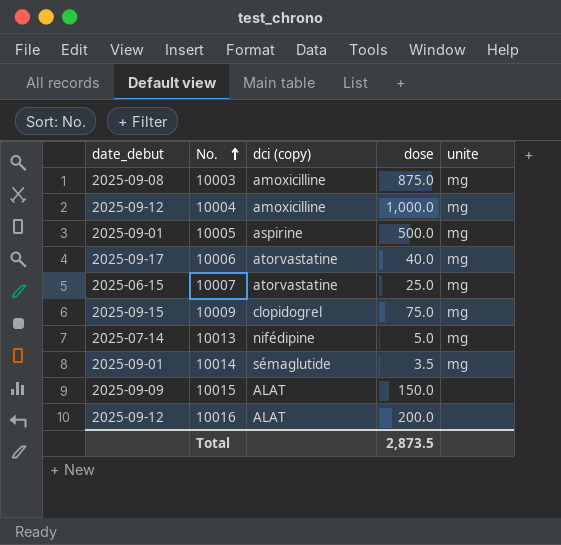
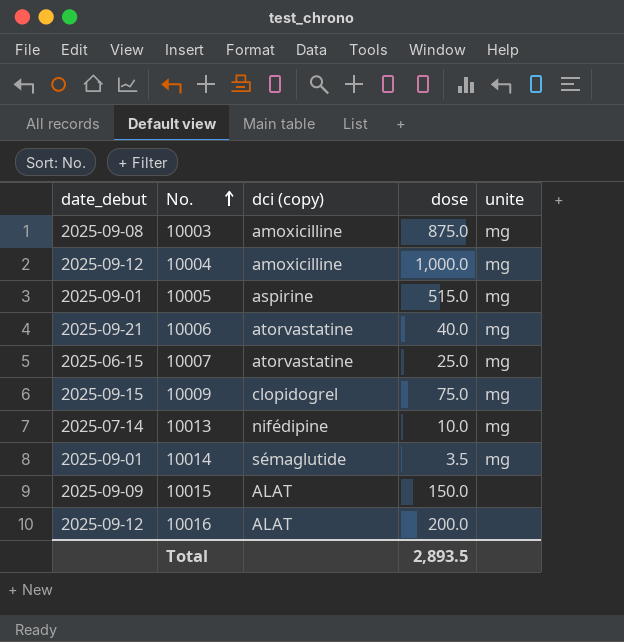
10005 | dose: 500.0 -> 515.0
10006 | date_debut: 2025-09-17 -> 2025-09-21
10013 | dose: 5.0 -> 10.0
Total | dose: 2,873.5 -> 2,893.5

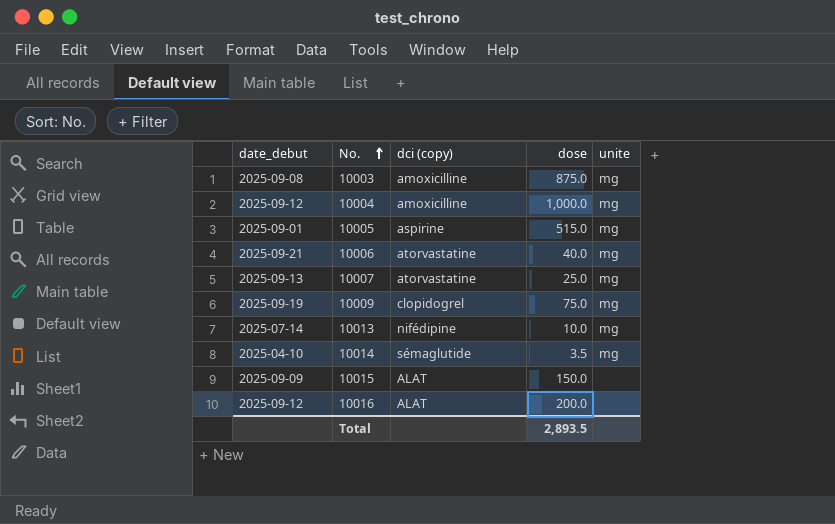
10007 | date_debut: 2025-06-15 -> 2025-09-13
10009 | date_debut: 2025-09-15 -> 2025-09-19
10014 | date_debut: 2025-09-01 -> 2025-04-10

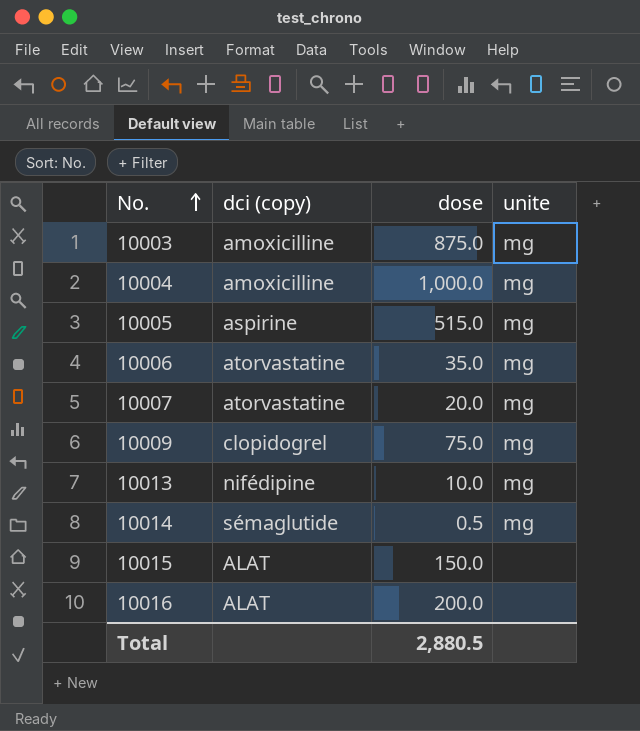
column date_debut | position: 1 -> none
10006 | dose: 40.0 -> 35.0
10007 | dose: 25.0 -> 20.0
10014 | dose: 3.5 -> 0.5
Total | dose: 2,893.5 -> 2,880.5

